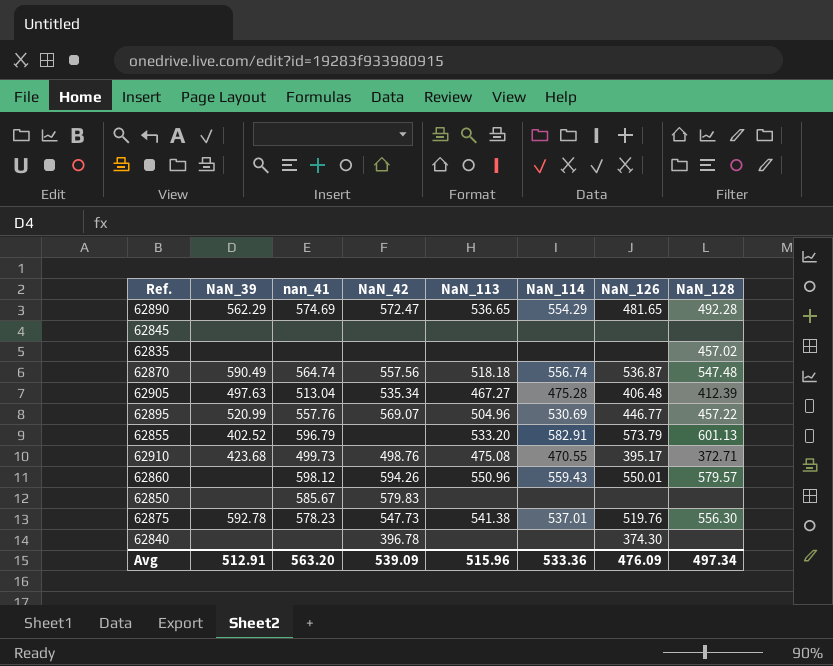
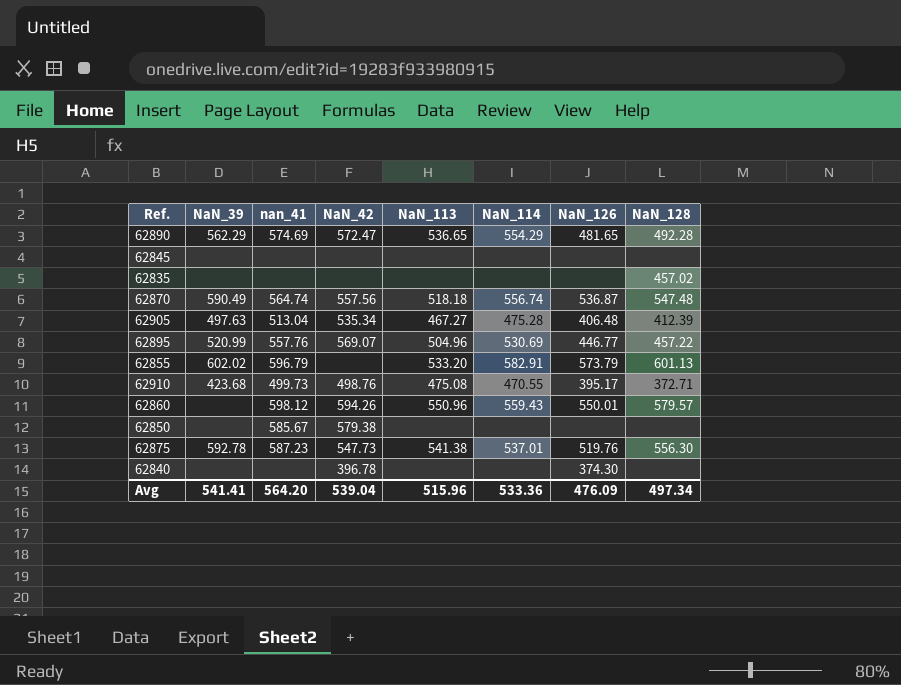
62855 | NaN_39: 402.52 -> 602.02
62850 | NaN_42: 579.83 -> 579.38
62875 | nan_41: 578.23 -> 587.23
Avg | NaN_39: 512.91 -> 541.41
Avg | nan_41: 563.20 -> 564.20
Avg | NaN_42: 539.09 -> 539.04

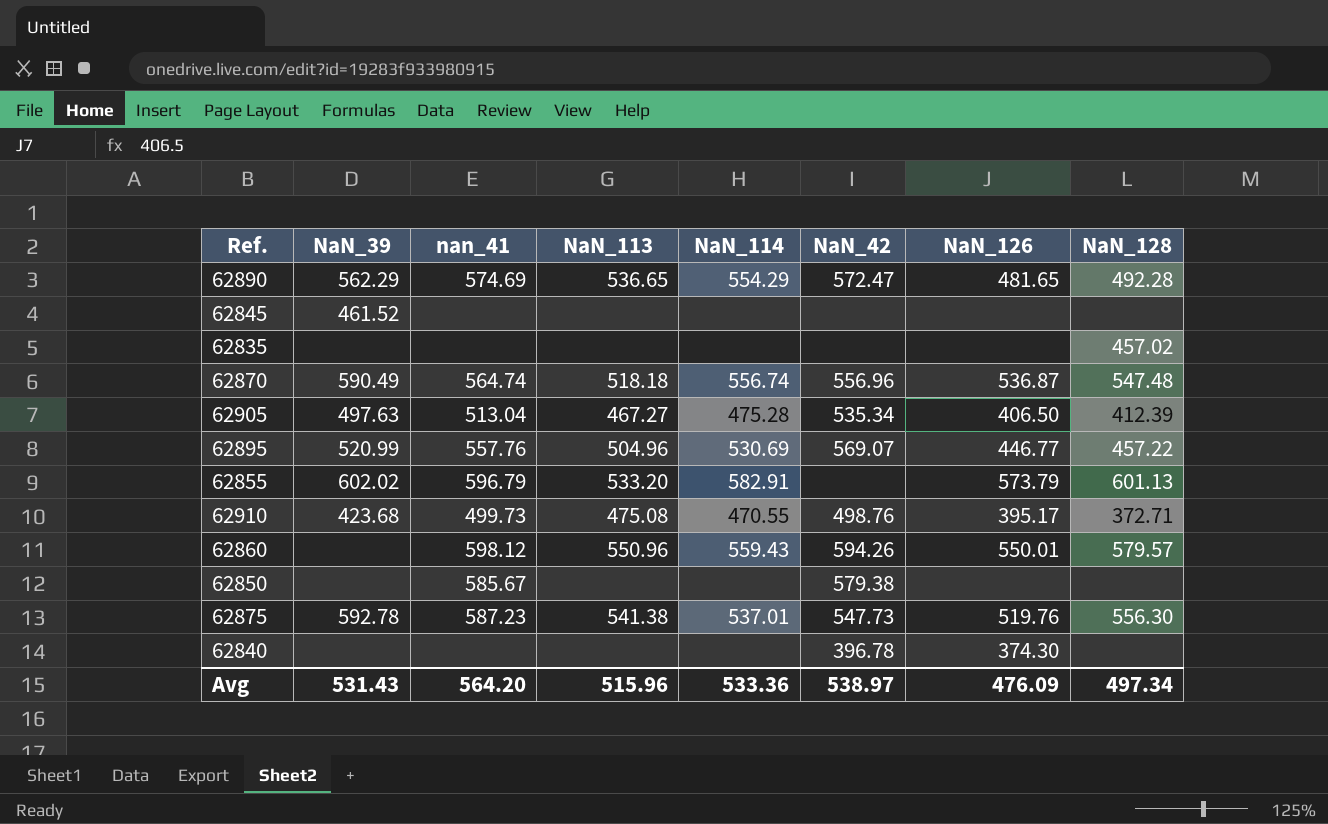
column NaN_42 | position: 4 -> 6
62845 | NaN_39: none -> 461.52
62870 | NaN_42: 557.56 -> 556.96
62905 | NaN_126: 406.48 -> 406.50
Avg | NaN_39: 541.41 -> 531.43
Avg | NaN_42: 539.04 -> 538.97

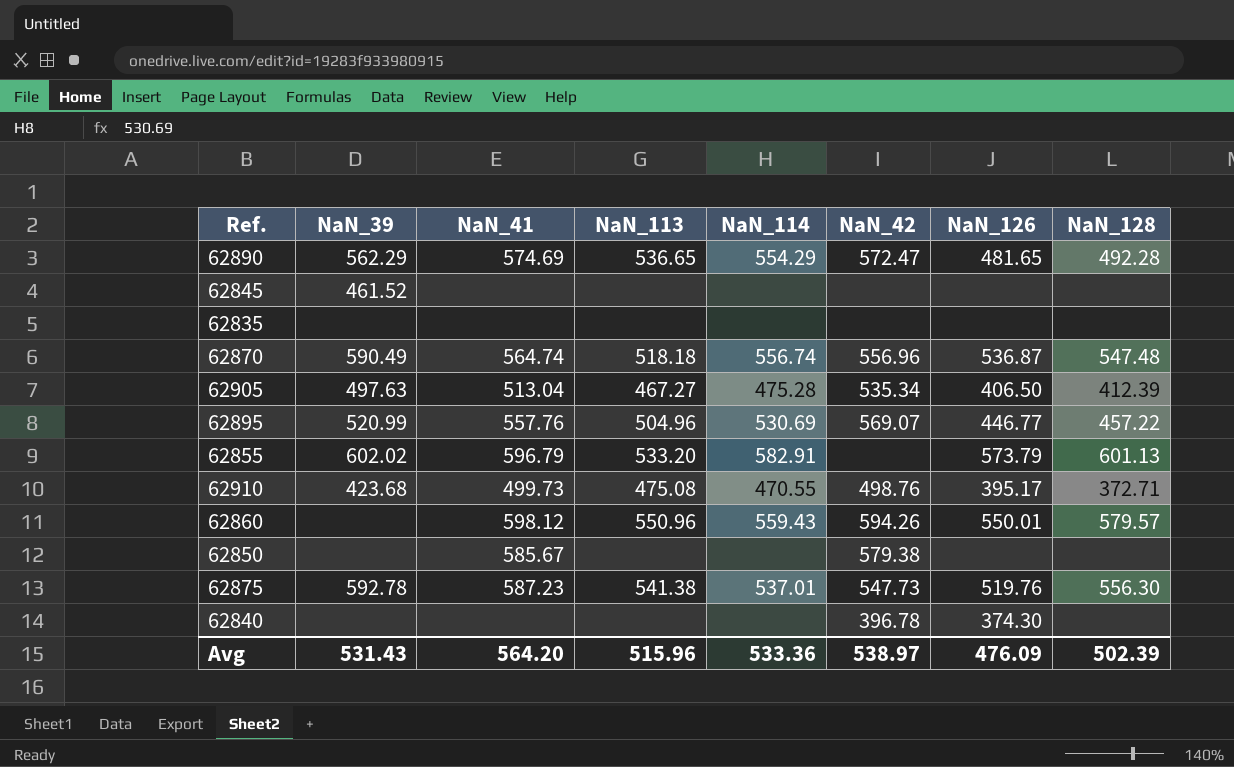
column name: nan_41 -> NaN_41
62835 | NaN_128: 457.02 -> none
Avg | NaN_128: 497.34 -> 502.39

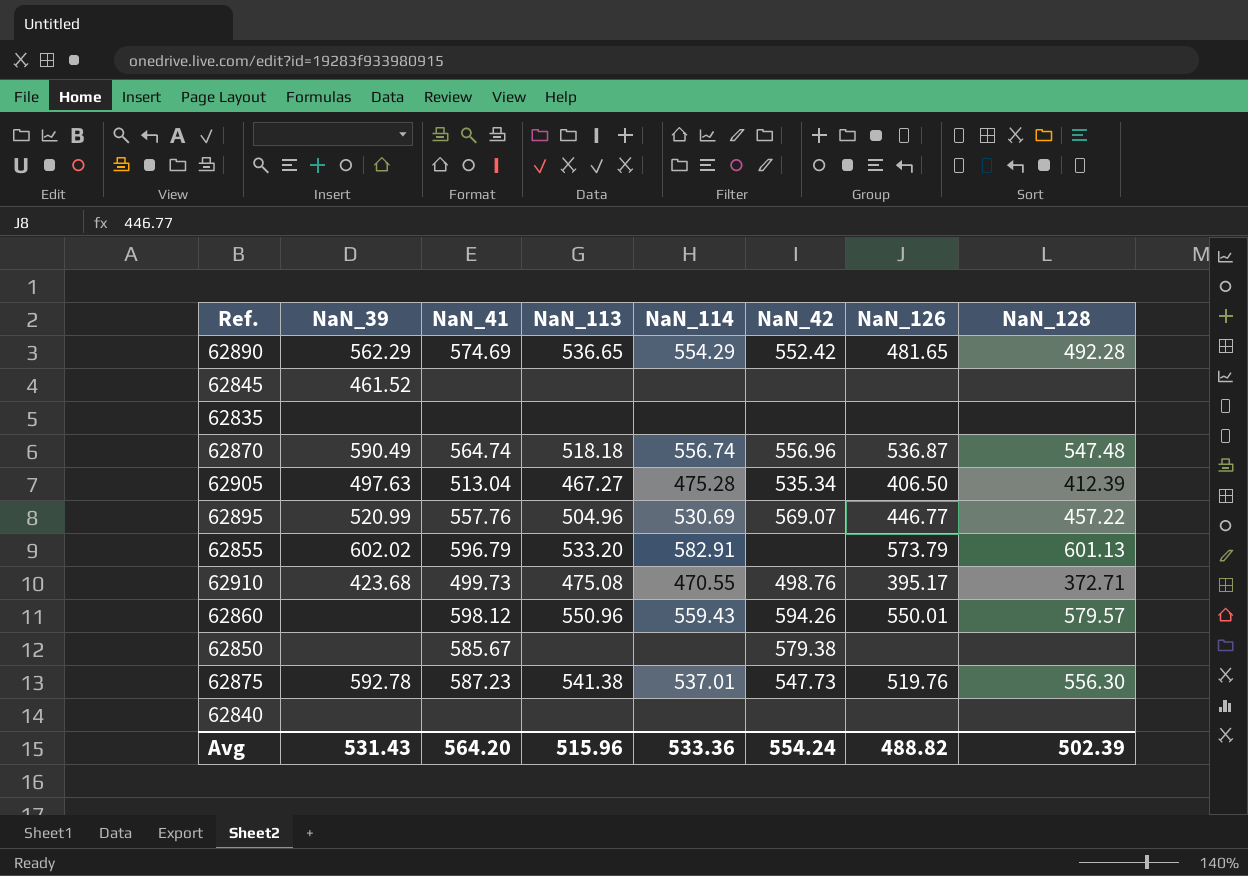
62890 | NaN_42: 572.47 -> 552.42
62840 | NaN_42: 396.78 -> none
62840 | NaN_126: 374.30 -> none
Avg | NaN_42: 538.97 -> 554.24
Avg | NaN_126: 476.09 -> 488.82

